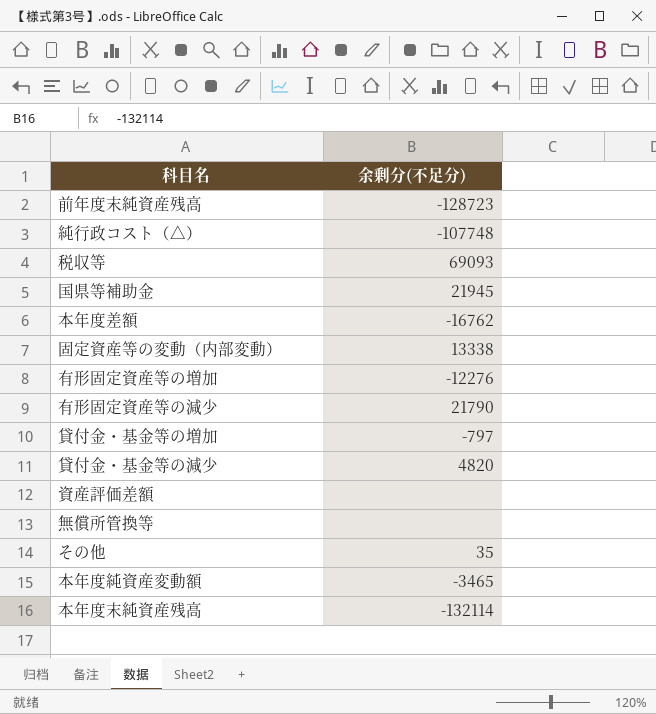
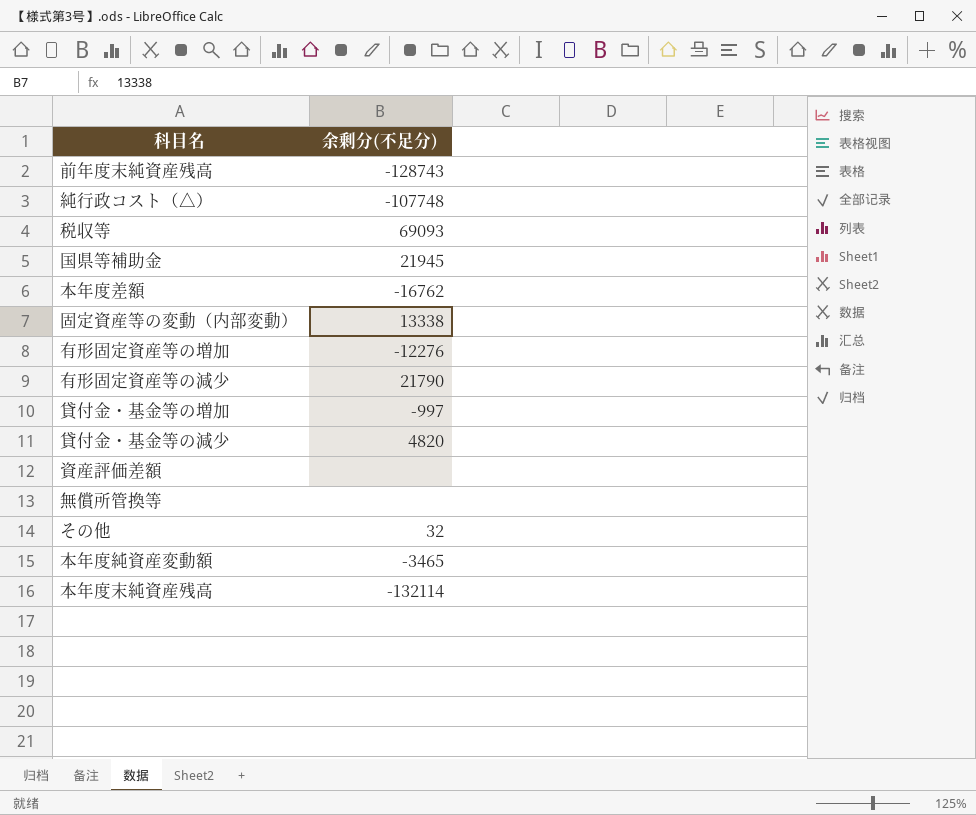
前年度末純資産残高 | 余剰分(不足分): -128723 -> -128743
貸付金・基金等の増加 | 余剰分(不足分): -797 -> -997
その他 | 余剰分(不足分): 35 -> 32

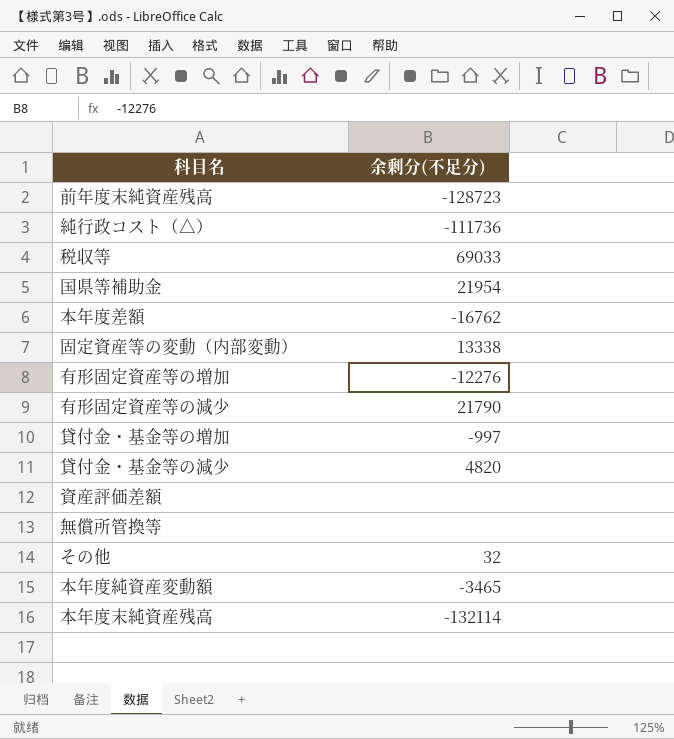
前年度末純資産残高 | 余剰分(不足分): -128743 -> -128723
純行政コスト（△） | 余剰分(不足分): -107748 -> -111736
税収等 | 余剰分(不足分): 69093 -> 69033
国県等補助金 | 余剰分(不足分): 21945 -> 21954

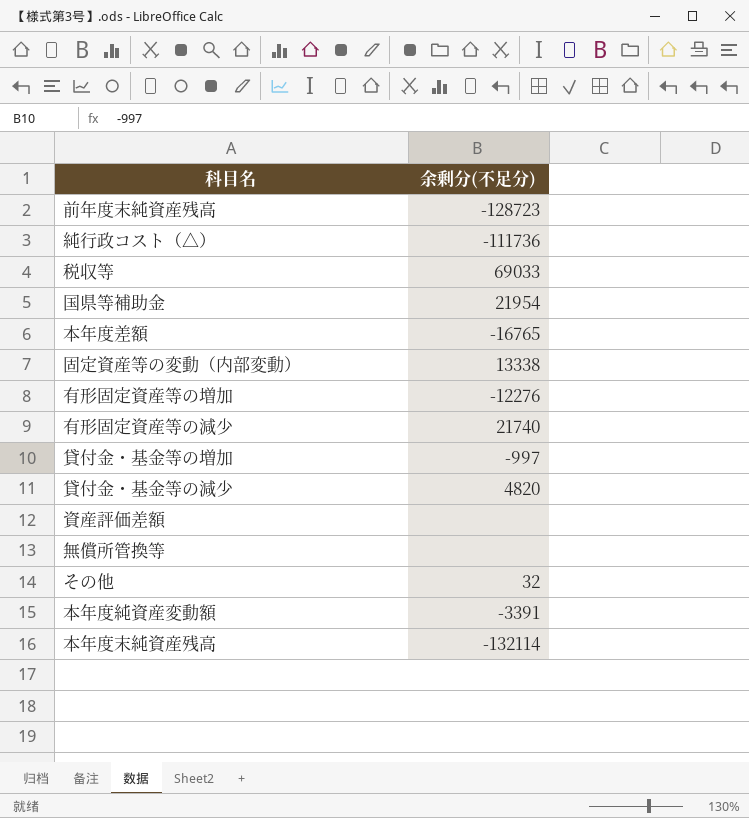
本年度差額 | 余剰分(不足分): -16762 -> -16765
有形固定資産等の減少 | 余剰分(不足分): 21790 -> 21740
本年度純資産変動額 | 余剰分(不足分): -3465 -> -3391

